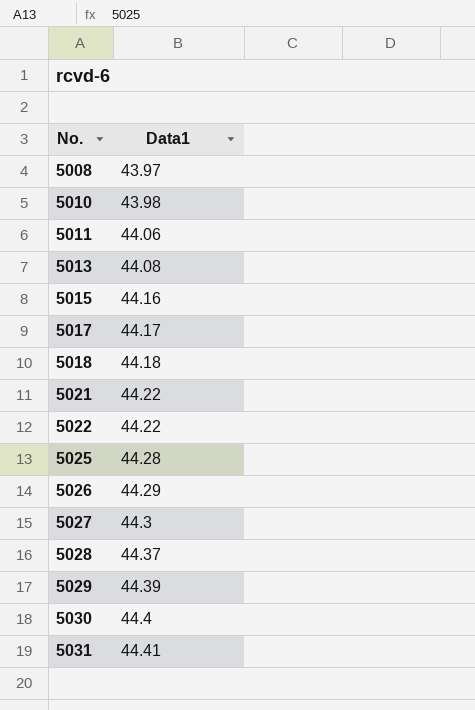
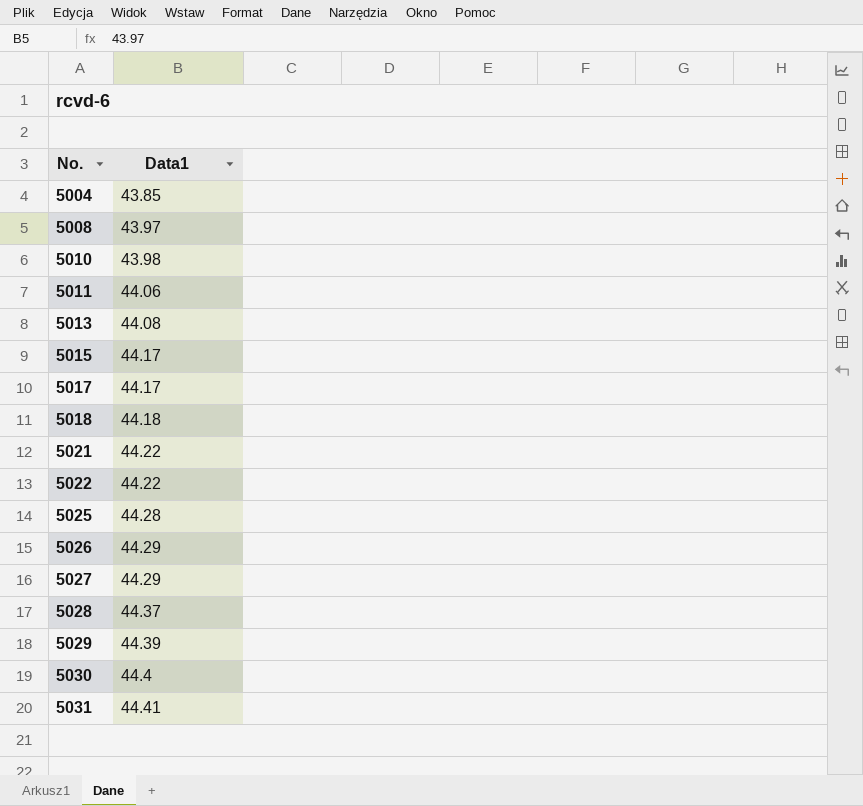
row 5004: none -> 43.85
5015 | Data1: 44.16 -> 44.17
5027 | Data1: 44.3 -> 44.29

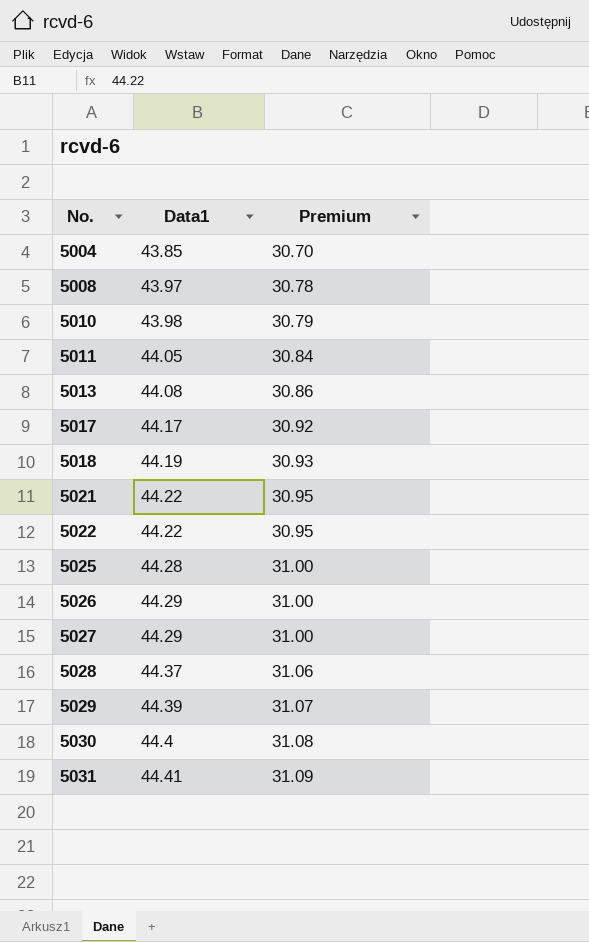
column Premium | formula: none -> [Data1] * 0.7
row 5015: 44.17 -> none
5011 | Data1: 44.06 -> 44.05
5018 | Data1: 44.18 -> 44.19

